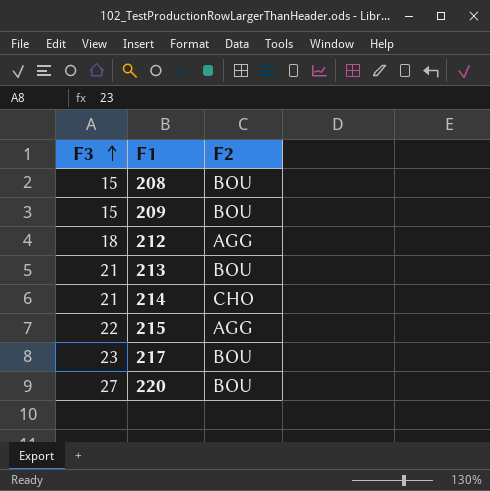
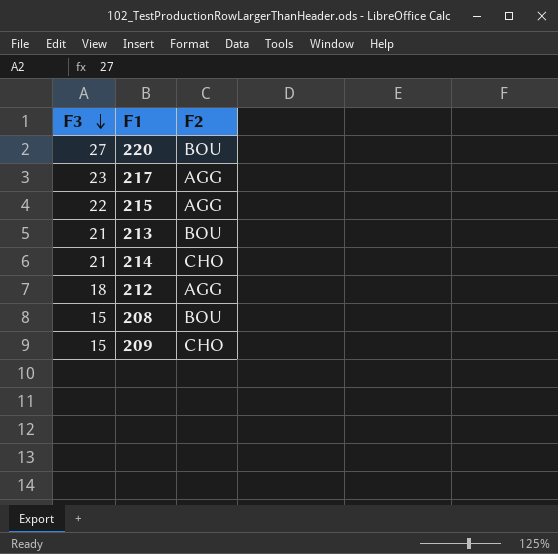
row order: F3 ascending -> F3 descending
217 | F2: BOU -> AGG
209 | F2: BOU -> CHO

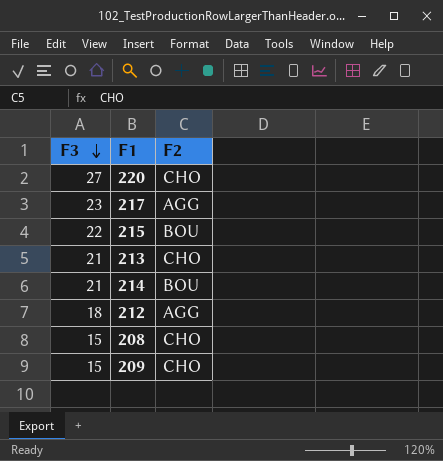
220 | F2: BOU -> CHO
215 | F2: AGG -> BOU
213 | F2: BOU -> CHO
214 | F2: CHO -> BOU
208 | F2: BOU -> CHO

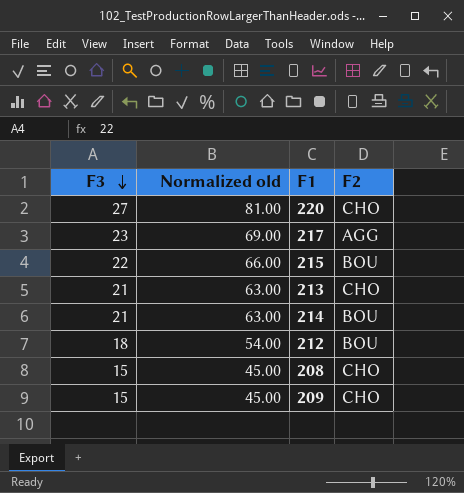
column Normalized old | formula: none -> [F3] * 3
212 | F2: AGG -> BOU

